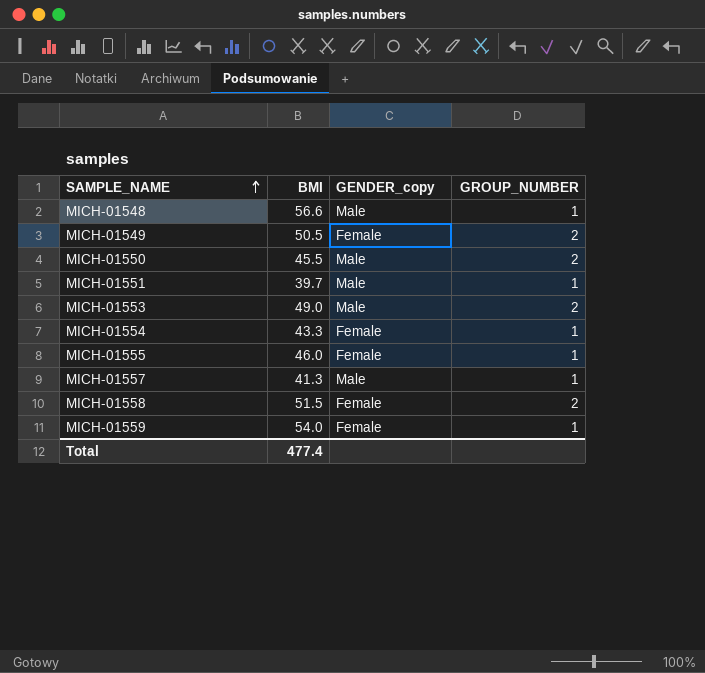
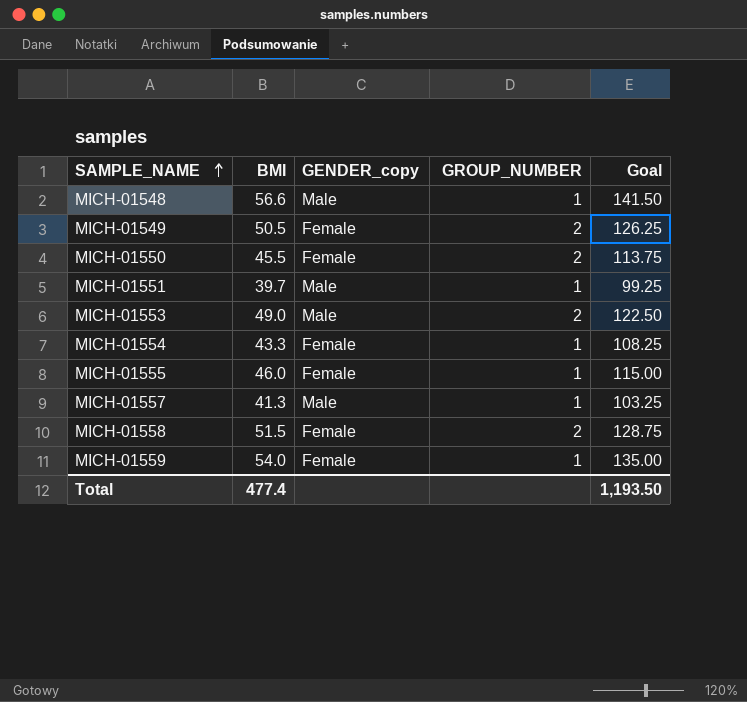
column Goal | formula: none -> [BMI] * 2.5
MICH-01550 | GENDER_copy: Male -> Female

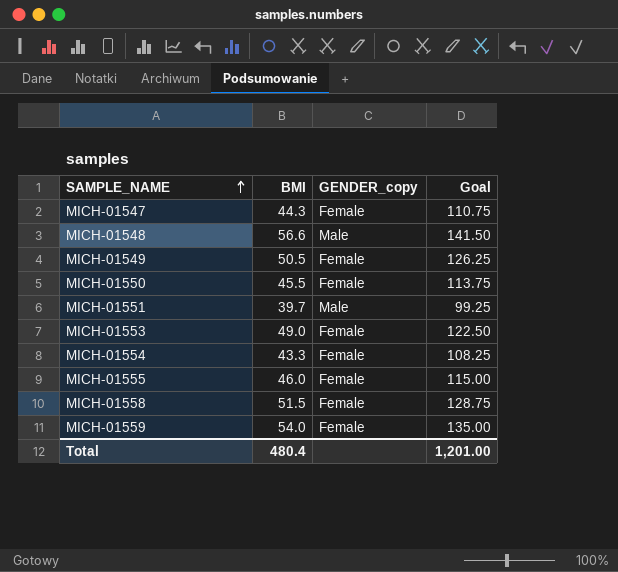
column GROUP_NUMBER | position: 4 -> none
row MICH-01557: 41.3 | Male | 1 | 103.25 -> none
row MICH-01547: none -> 44.3 | Female | 110.75
MICH-01553 | GENDER_copy: Male -> Female
Total | BMI: 477.4 -> 480.4
Total | Goal: 1,193.50 -> 1,201.00

